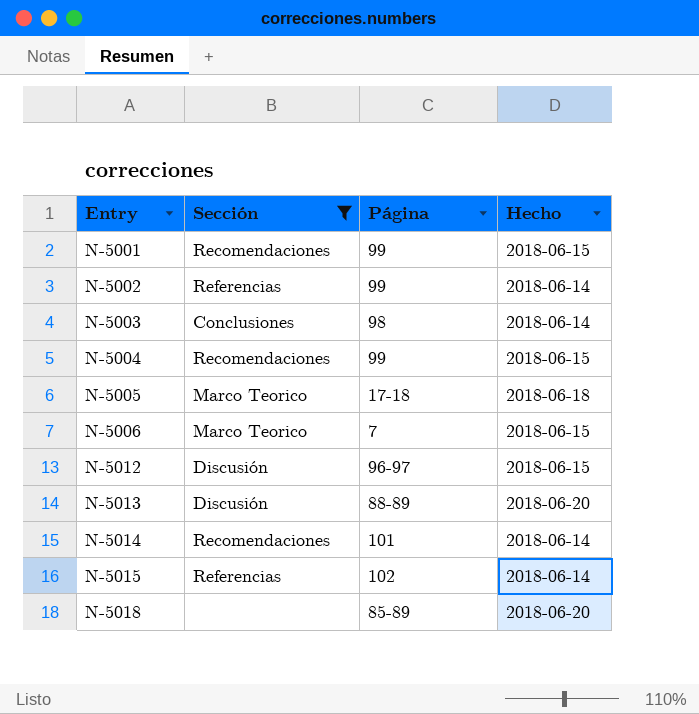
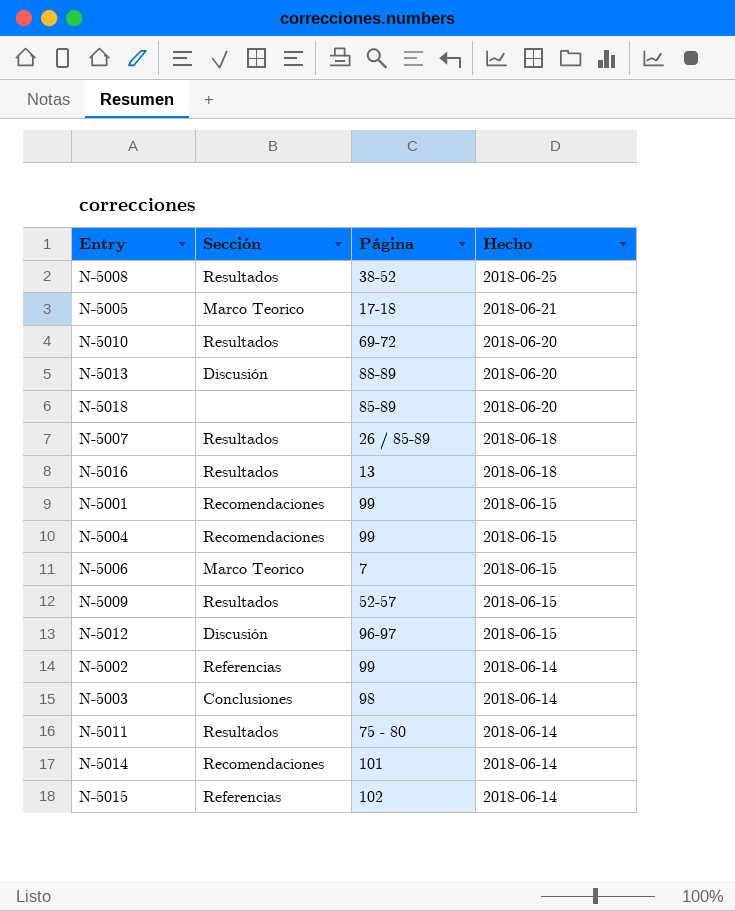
filter: Sección != Resultados -> none
row order: Entry ascending -> Hecho descending
N-5005 | Hecho: 2018-06-18 -> 2018-06-21

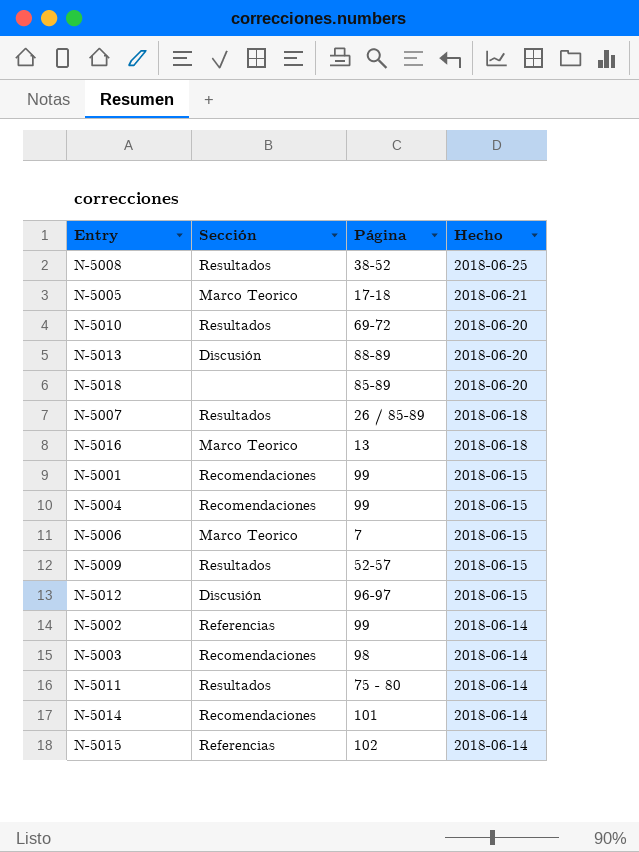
N-5016 | Sección: Resultados -> Marco Teorico
N-5003 | Sección: Conclusiones -> Recomendaciones

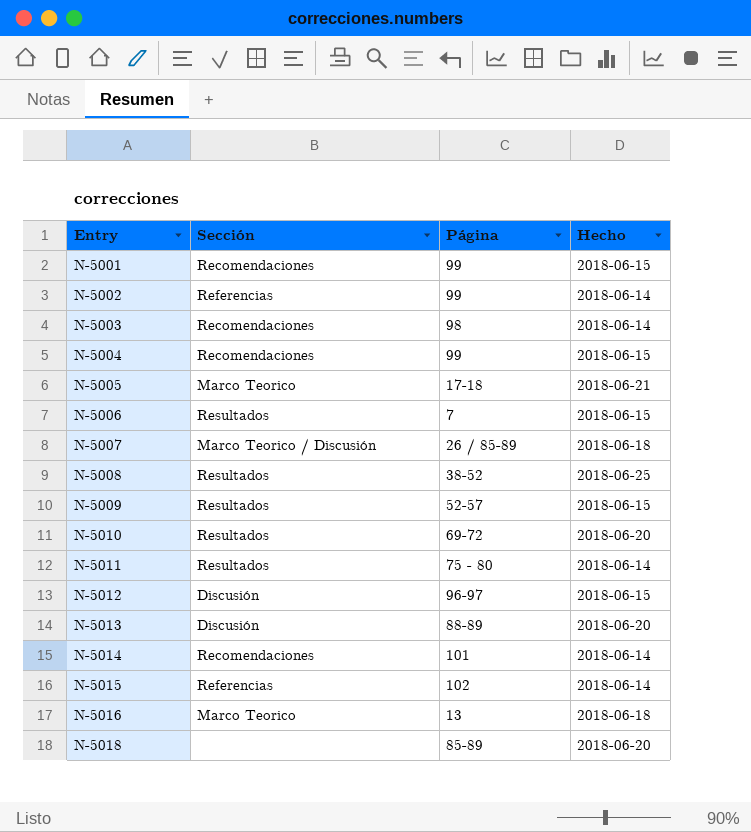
row order: Hecho descending -> Entry ascending
N-5006 | Sección: Marco Teorico -> Resultados
N-5007 | Sección: Resultados -> Marco Teorico / Discusión

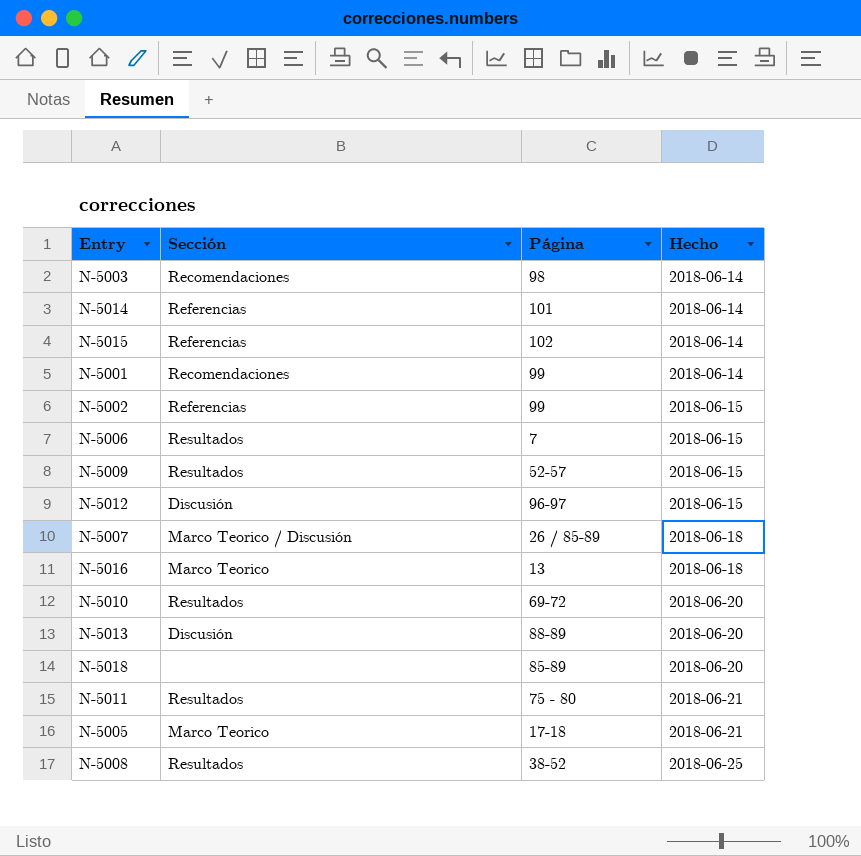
row order: Entry ascending -> Hecho ascending
row N-5004: Recomendaciones | 99 | 2018-06-15 -> none
N-5014 | Sección: Recomendaciones -> Referencias
N-5001 | Hecho: 2018-06-15 -> 2018-06-14
N-5002 | Hecho: 2018-06-14 -> 2018-06-15
N-5011 | Hecho: 2018-06-14 -> 2018-06-21

